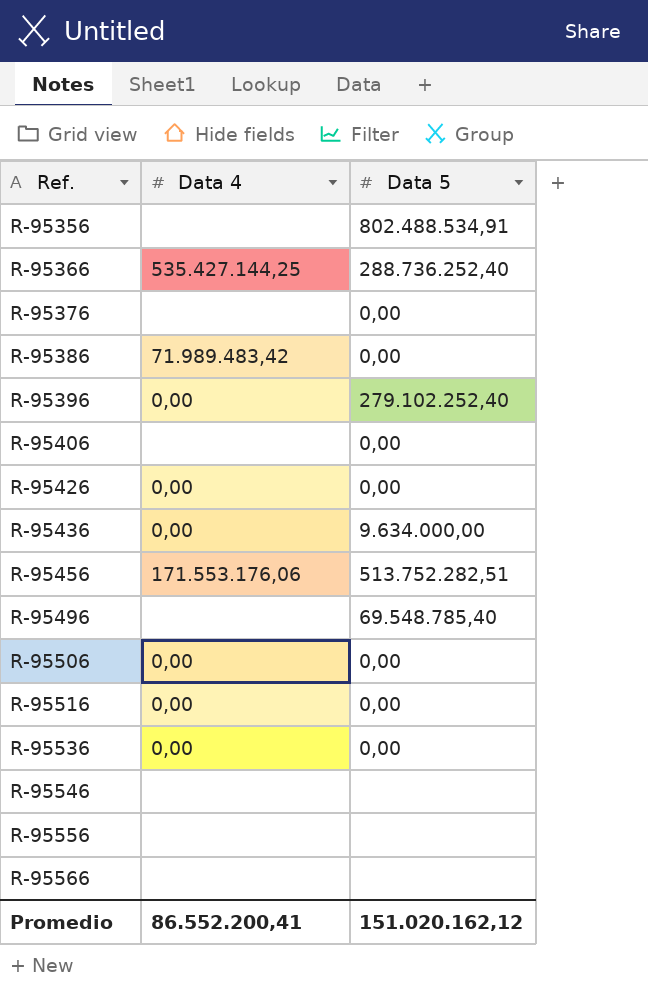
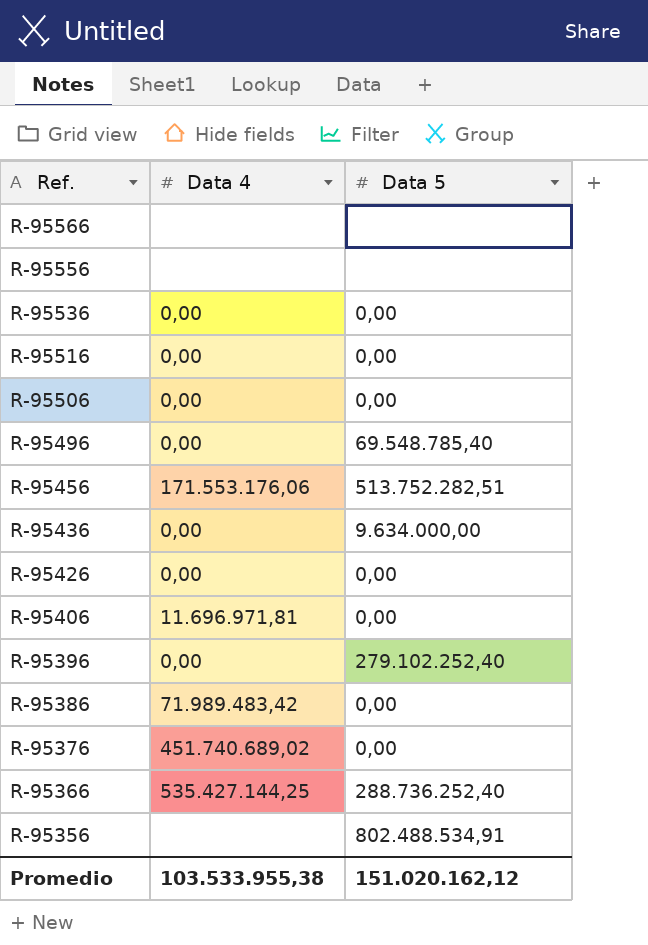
row order: Ref. ascending -> Ref. descending
row R-95546: none | none -> none
R-95496 | Data 4: none -> 0,00
R-95406 | Data 4: none -> 11.696.971,81
R-95376 | Data 4: none -> 451.740.689,02
Promedio | Data 4: 86.552.200,41 -> 103.533.955,38

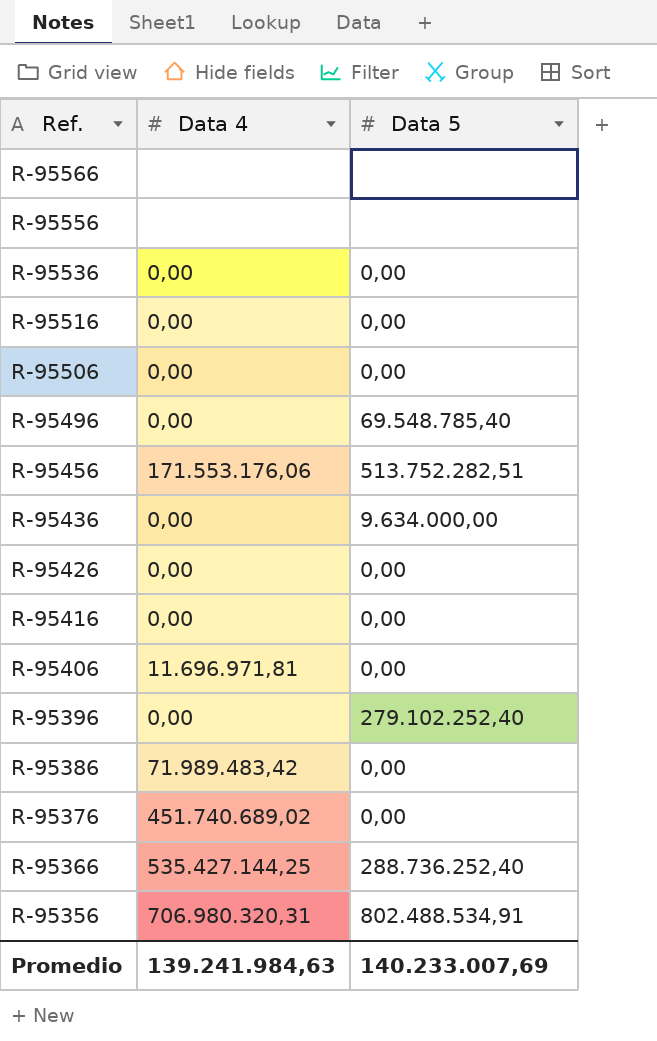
row R-95416: none -> 0,00 | 0,00
R-95356 | Data 4: none -> 706.980.320,31
Promedio | Data 4: 103.533.955,38 -> 139.241.984,63
Promedio | Data 5: 151.020.162,12 -> 140.233.007,69

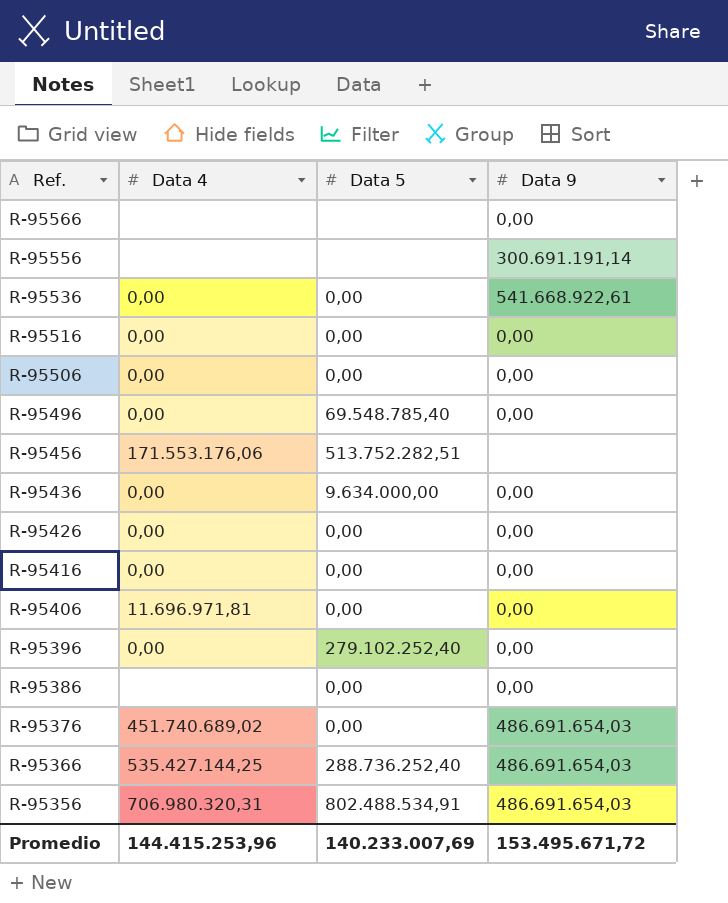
column Data 9 | position: none -> 4
R-95386 | Data 4: 71.989.483,42 -> none
Promedio | Data 4: 139.241.984,63 -> 144.415.253,96

